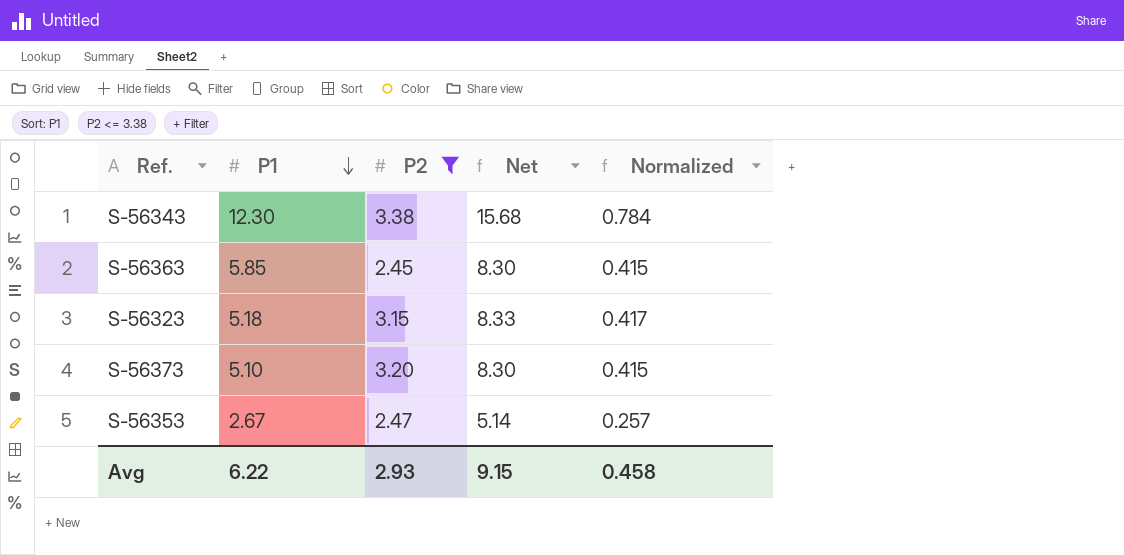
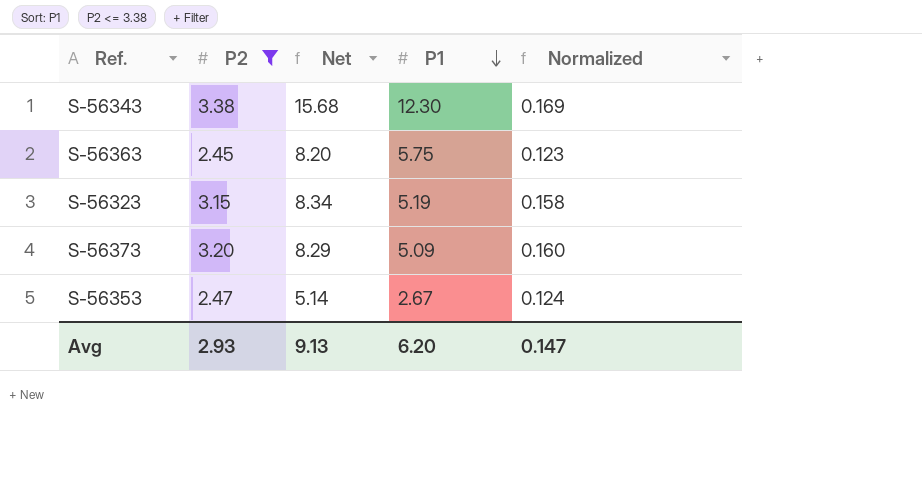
column P1 | position: 2 -> 4
column Normalized | formula: [Net] * 0.05 -> [P2] * 0.05
S-56363 | Net: 8.30 -> 8.20
S-56363 | P1: 5.85 -> 5.75
S-56323 | Net: 8.33 -> 8.34
S-56323 | P1: 5.18 -> 5.19
S-56373 | Net: 8.30 -> 8.29
S-56373 | P1: 5.10 -> 5.09
Avg | Net: 9.15 -> 9.13
Avg | P1: 6.22 -> 6.20
Avg | Normalized: 0.458 -> 0.147

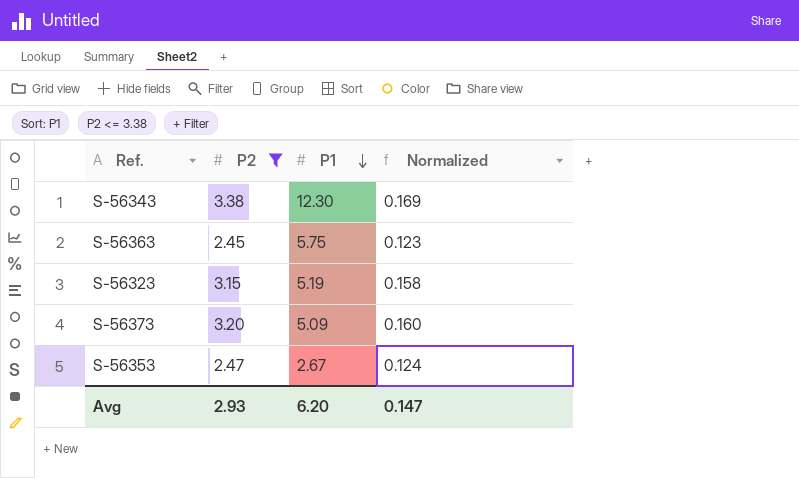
column Net | formula: [P2] + [P1] -> none

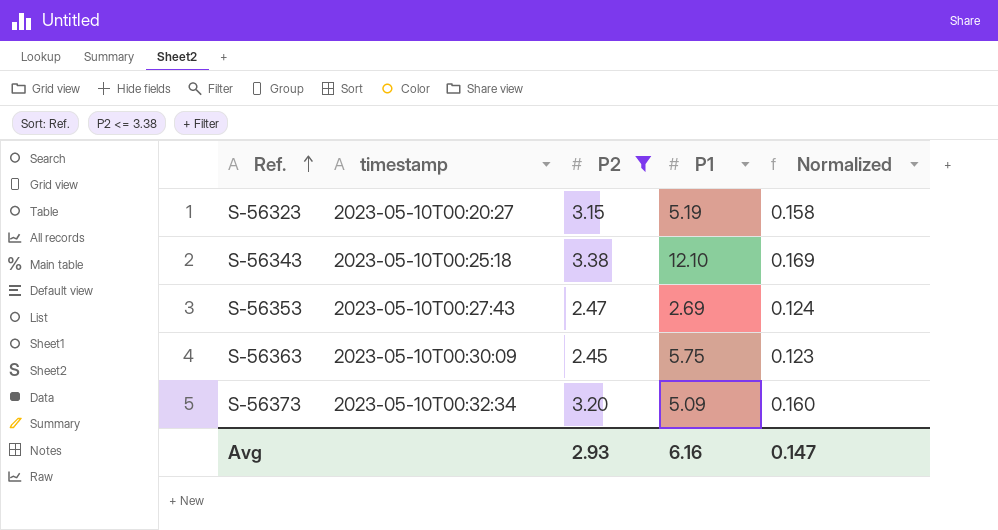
row order: P1 descending -> Ref. ascending
column timestamp | position: none -> 2
S-56343 | P1: 12.30 -> 12.10
S-56353 | P1: 2.67 -> 2.69
Avg | P1: 6.20 -> 6.16

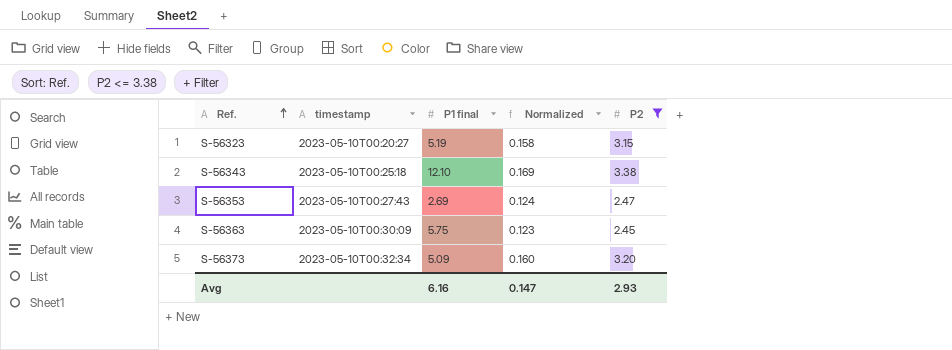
column name: P1 -> P1 final
column P2 | position: 3 -> 5

